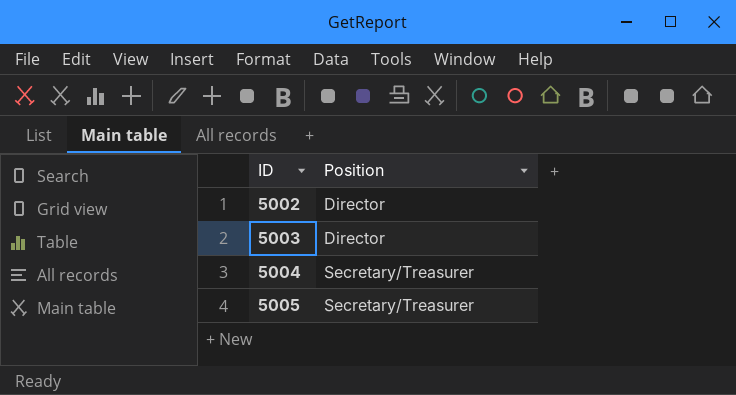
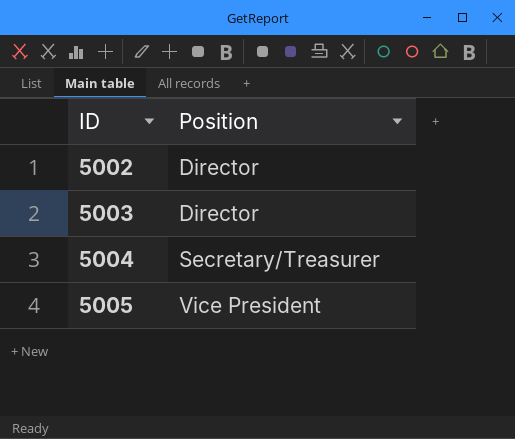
5005 | Position: Secretary/Treasurer -> Vice President

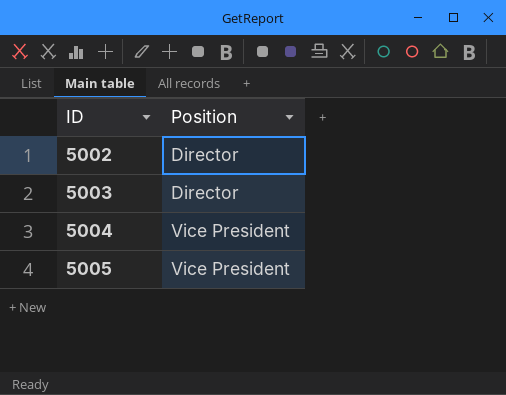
5004 | Position: Secretary/Treasurer -> Vice President

